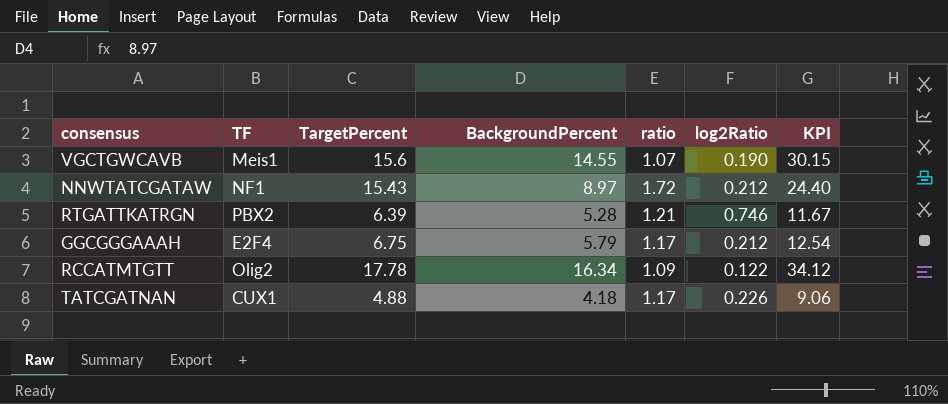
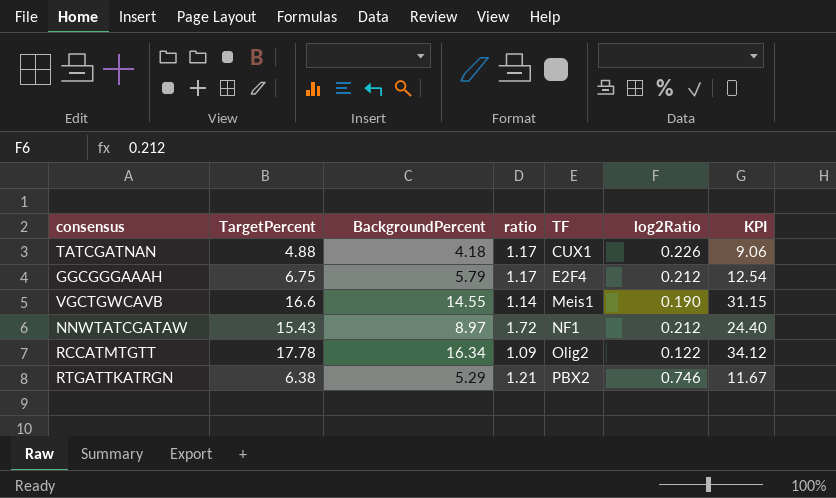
row order: none -> TF ascending
column TF | position: 2 -> 5
VGCTGWCAVB | TargetPercent: 15.6 -> 16.6
VGCTGWCAVB | ratio: 1.07 -> 1.14
VGCTGWCAVB | KPI: 30.15 -> 31.15
RTGATTKATRGN | TargetPercent: 6.39 -> 6.38
RTGATTKATRGN | BackgroundPercent: 5.28 -> 5.29

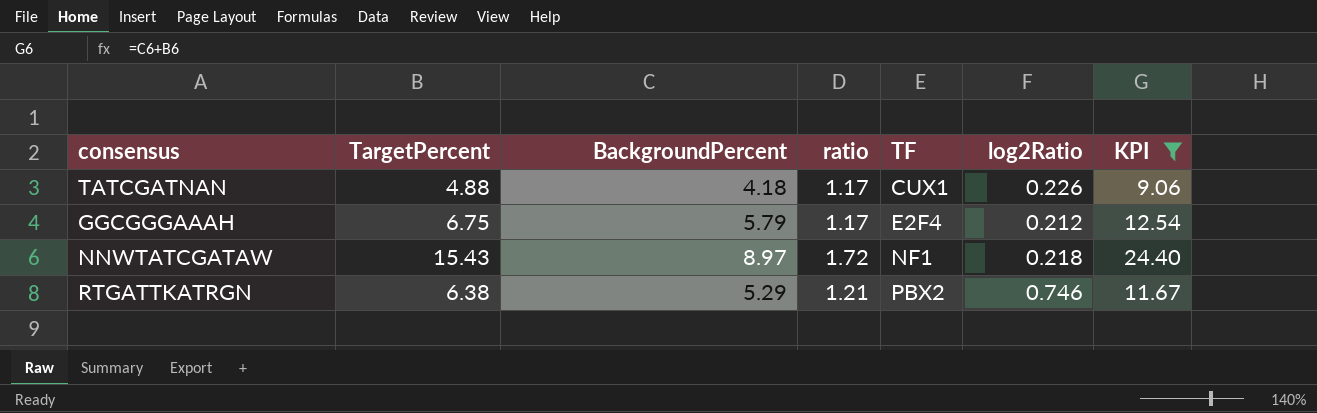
filter: none -> KPI <= 24.40
NNWTATCGATAW | log2Ratio: 0.212 -> 0.218

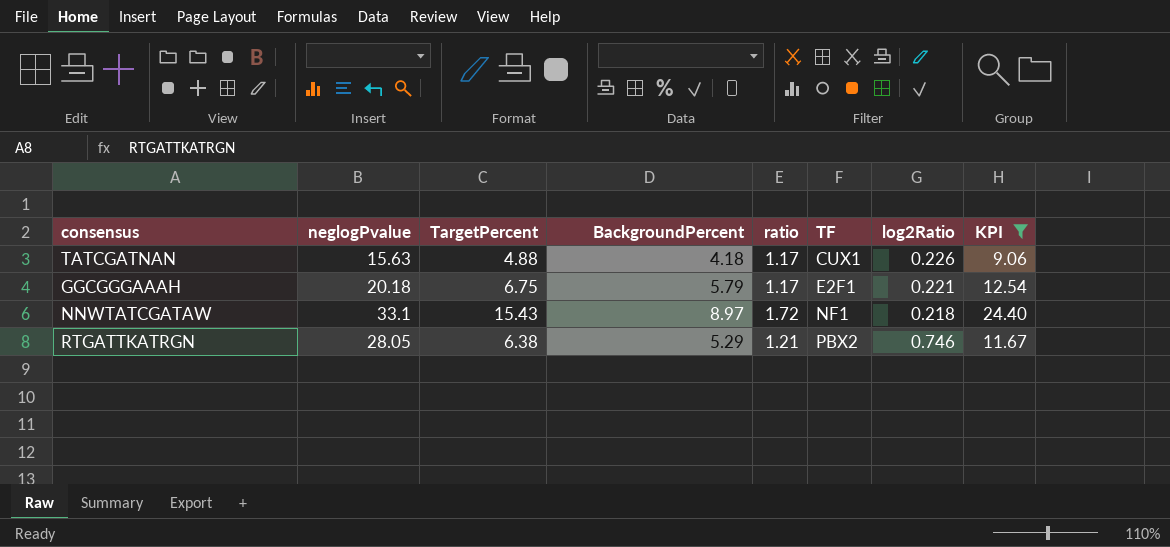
column neglogPvalue | position: none -> 2
GGCGGGAAAH | TF: E2F4 -> E2F1
GGCGGGAAAH | log2Ratio: 0.212 -> 0.221

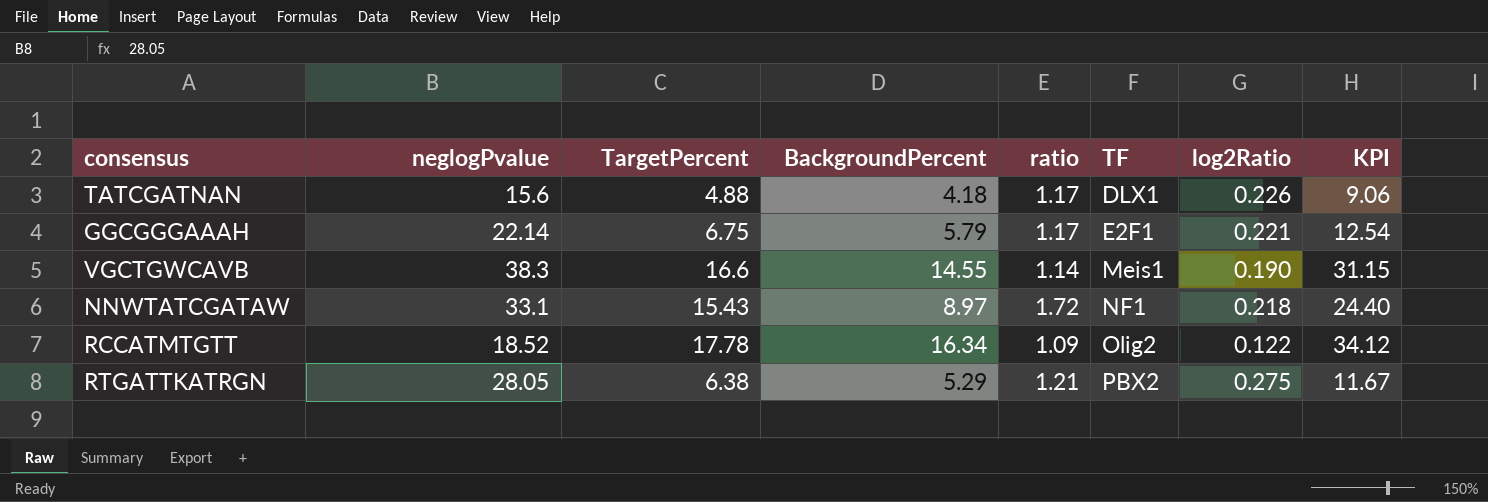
filter: KPI <= 24.40 -> none
TATCGATNAN | neglogPvalue: 15.63 -> 15.6
TATCGATNAN | TF: CUX1 -> DLX1
GGCGGGAAAH | neglogPvalue: 20.18 -> 22.14
RTGATTKATRGN | log2Ratio: 0.746 -> 0.275

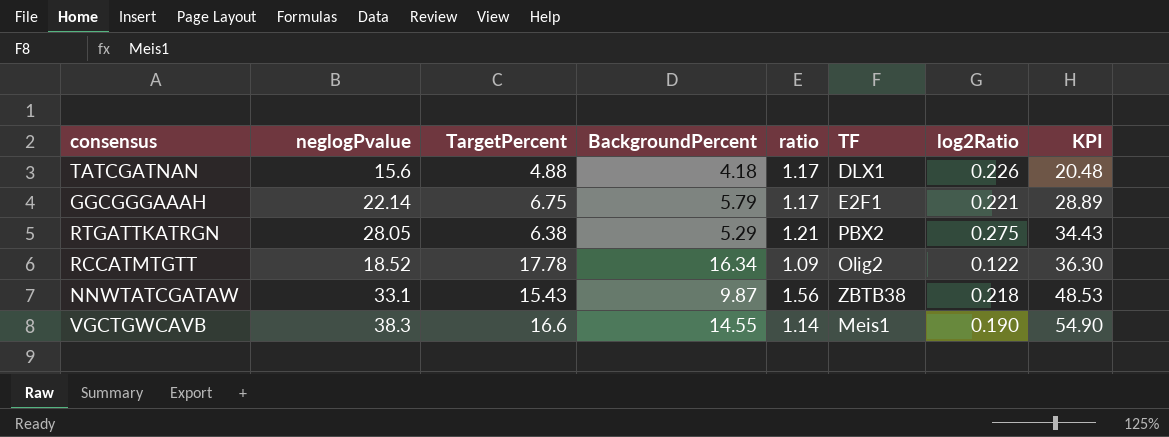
row order: TF ascending -> KPI ascending
column KPI | formula: [TargetPercent] + [BackgroundPercent] -> [neglogPvalue] + [TargetPercent]
NNWTATCGATAW | BackgroundPercent: 8.97 -> 9.87
NNWTATCGATAW | ratio: 1.72 -> 1.56
NNWTATCGATAW | TF: NF1 -> ZBTB38

